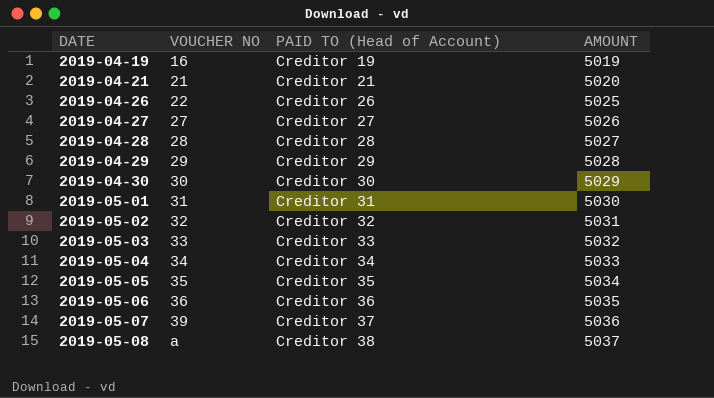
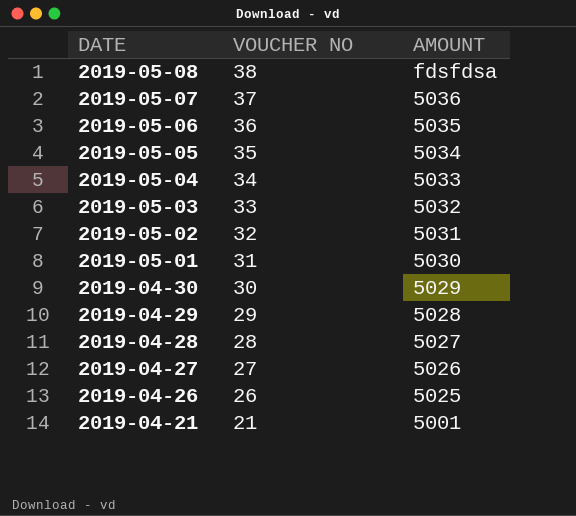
row order: DATE ascending -> DATE descending
column PAID TO (Head of Account) | position: 3 -> none
row 2019-04-19: 16 | Creditor 19 | 5019 -> none
2019-05-08 | VOUCHER NO: a -> 38
2019-05-08 | AMOUNT: 5037 -> fdsfdsa
2019-05-07 | VOUCHER NO: 39 -> 37
2019-04-26 | VOUCHER NO: 22 -> 26
2019-04-21 | AMOUNT: 5020 -> 5001

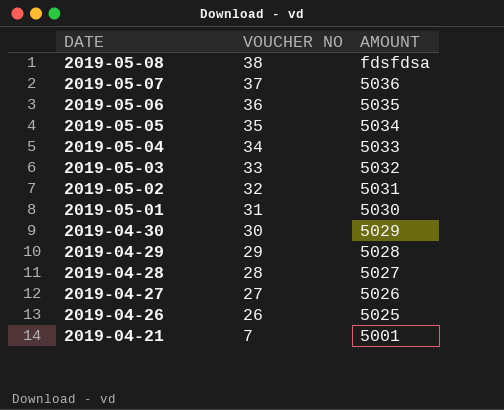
2019-04-21 | VOUCHER NO: 21 -> 7

